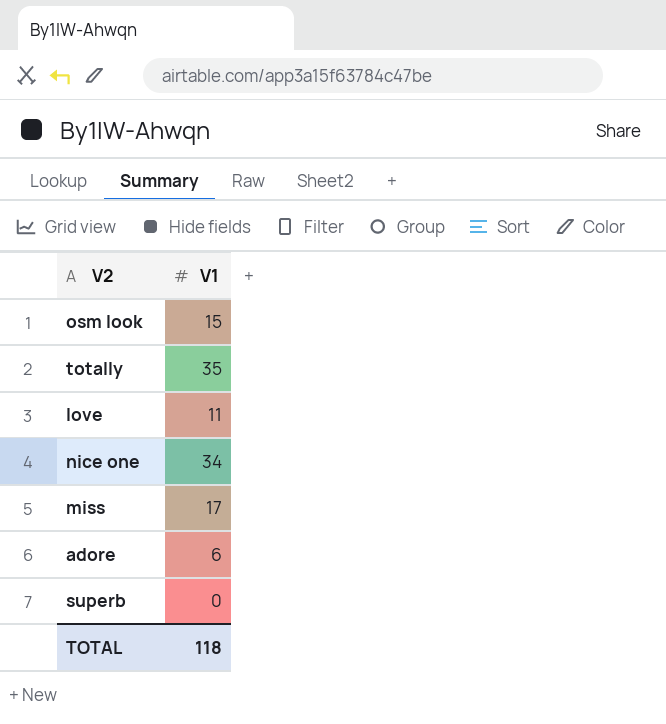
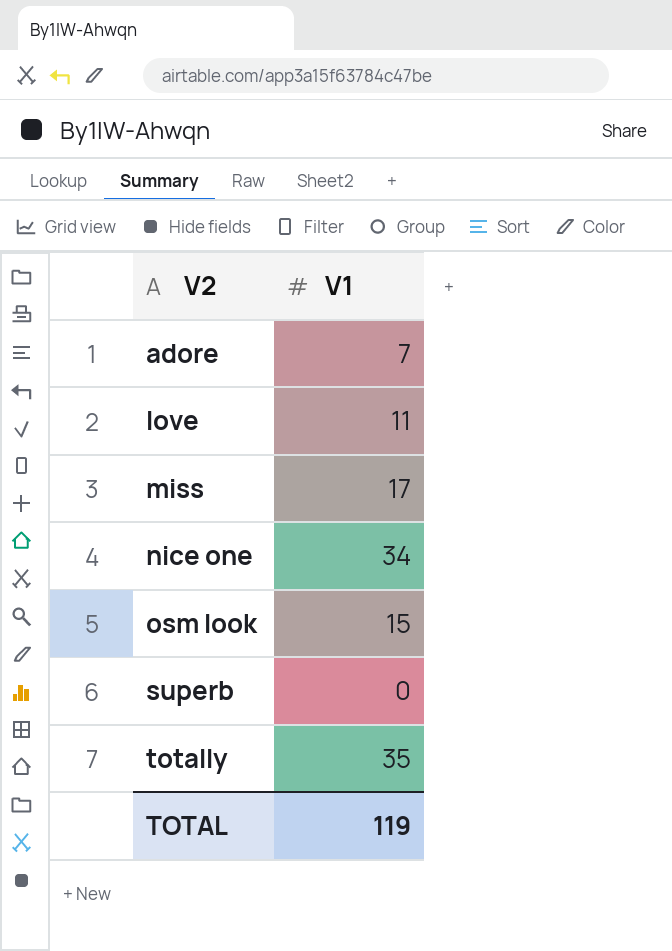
row order: none -> V2 ascending
adore | V1: 6 -> 7
TOTAL | V1: 118 -> 119

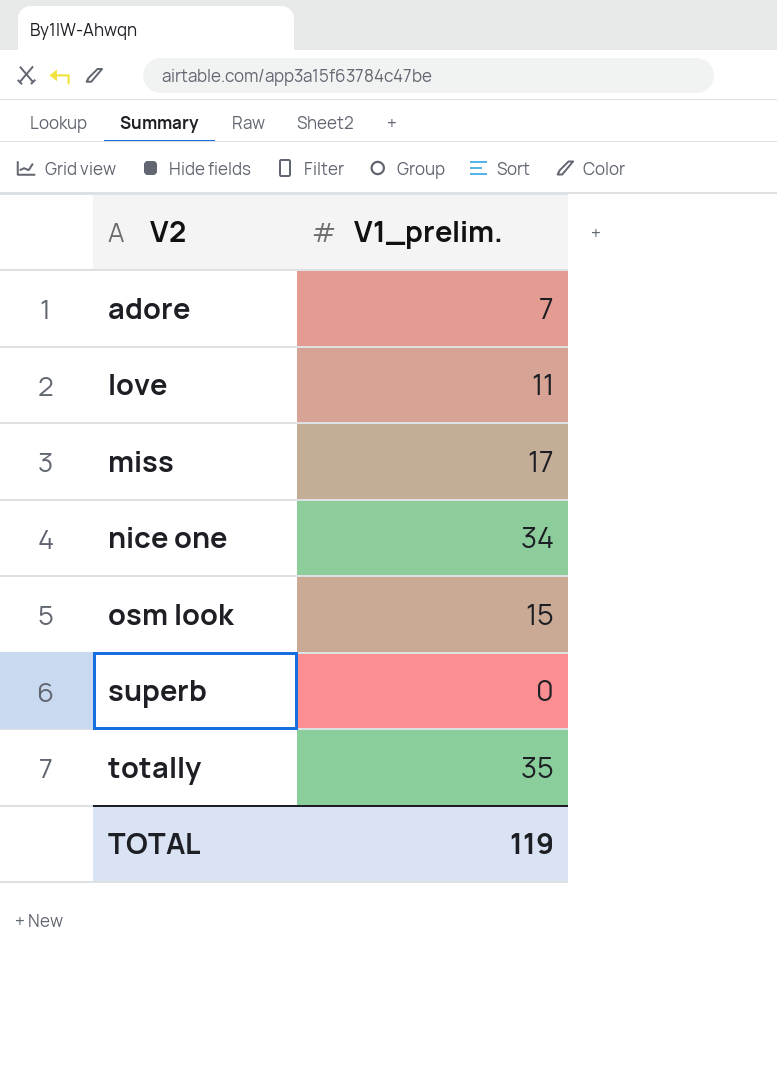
column name: V1 -> V1_prelim.

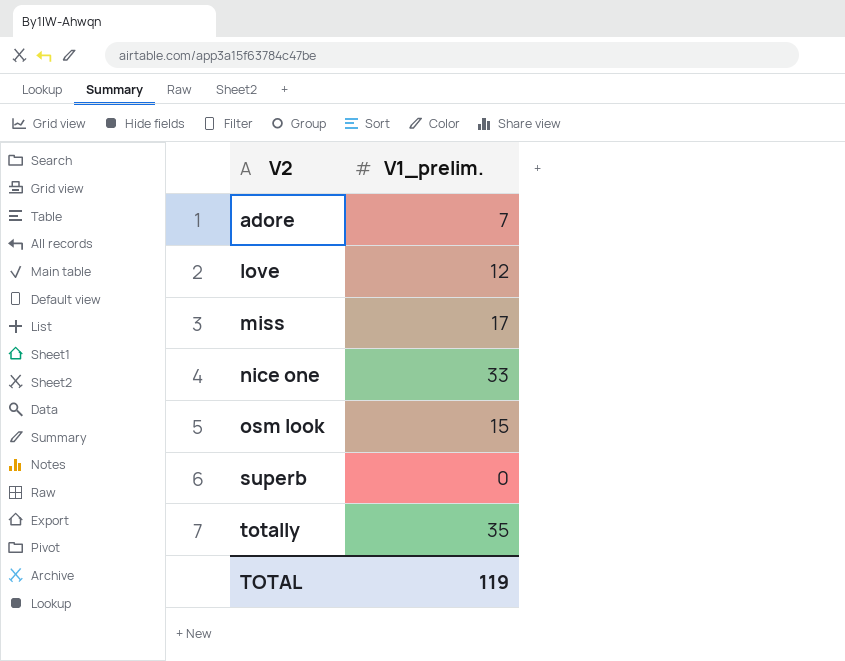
love | V1_prelim.: 11 -> 12
nice one | V1_prelim.: 34 -> 33

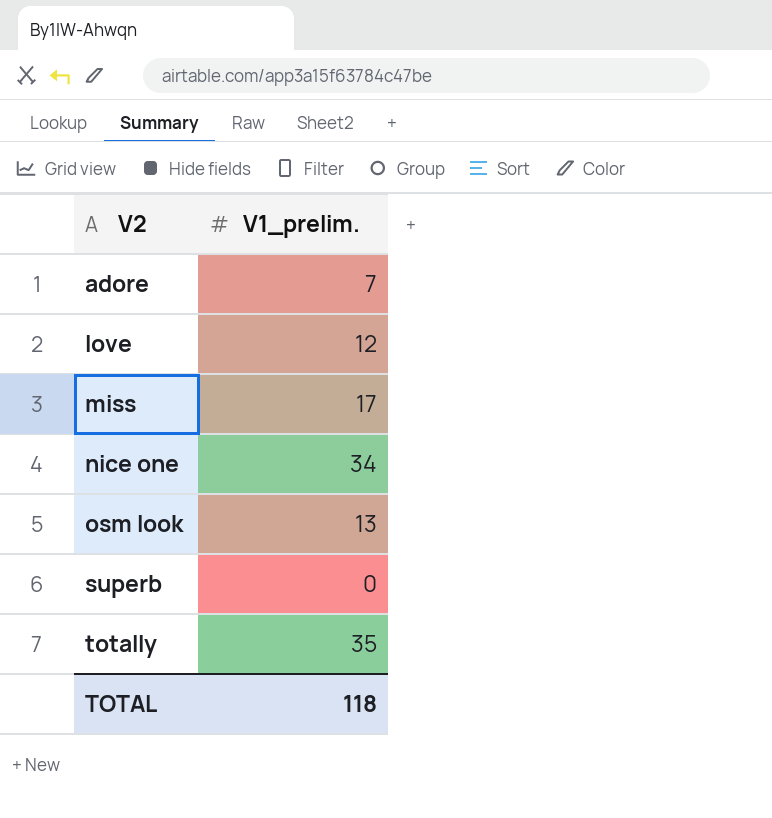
nice one | V1_prelim.: 33 -> 34
osm look | V1_prelim.: 15 -> 13
TOTAL | V1_prelim.: 119 -> 118

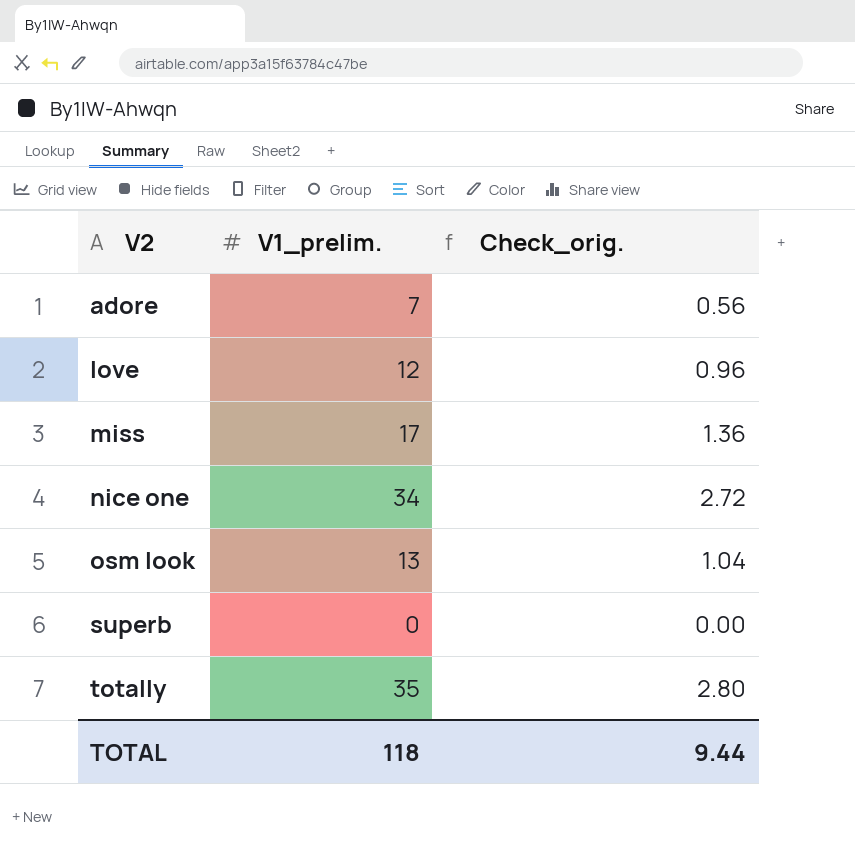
column Check_orig. | formula: none -> [V1_prelim.] * 0.08

